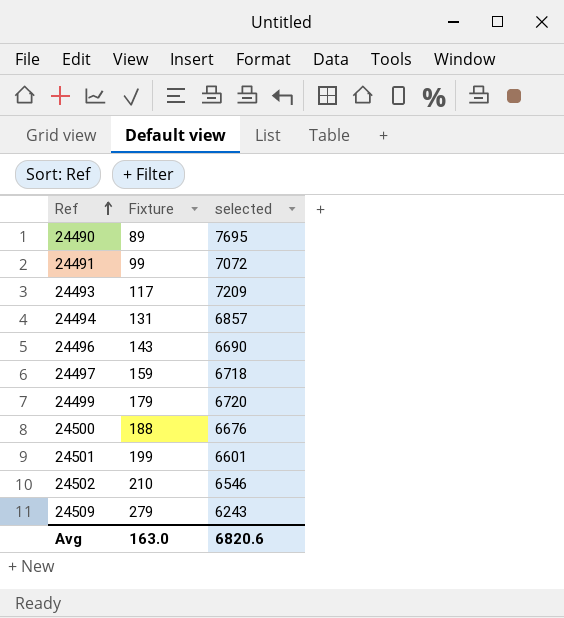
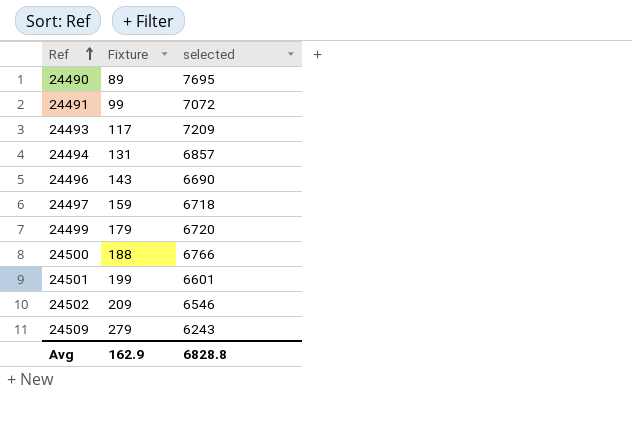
24500 | selected: 6676 -> 6766
24502 | Fixture: 210 -> 209
Avg | Fixture: 163.0 -> 162.9
Avg | selected: 6820.6 -> 6828.8

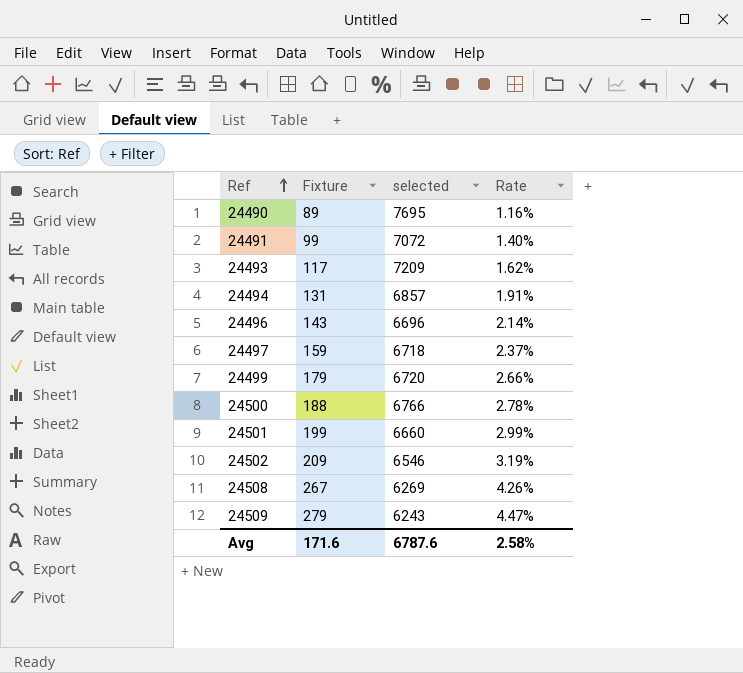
column Rate | formula: none -> [Fixture] / [selected]
24496 | selected: 6690 -> 6696
24501 | selected: 6601 -> 6660
row 24508: none -> 267 | 6269 | 4.26%
Avg | Fixture: 162.9 -> 171.6
Avg | selected: 6828.8 -> 6787.6

